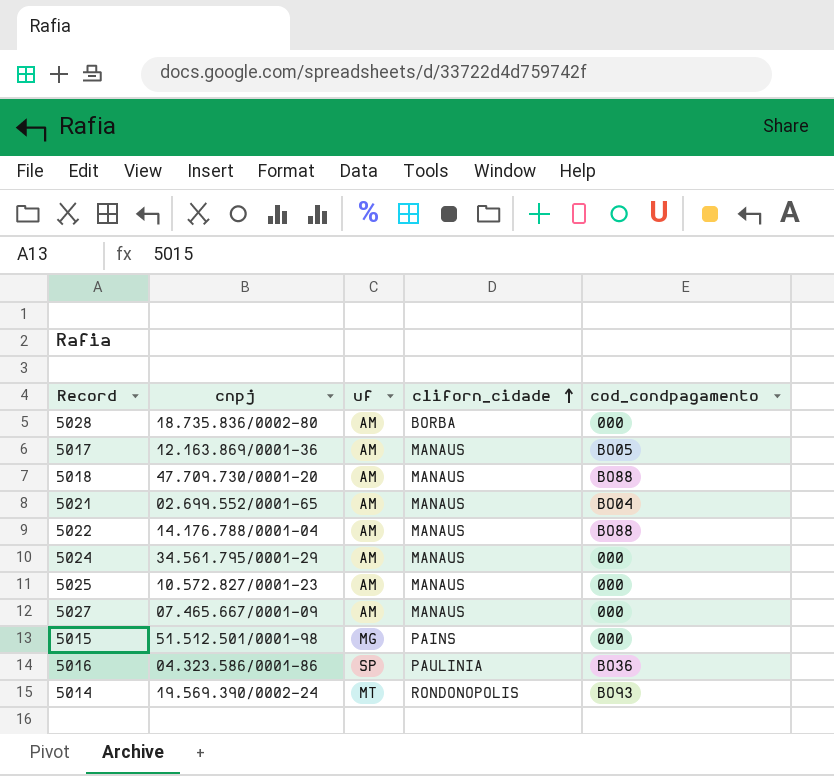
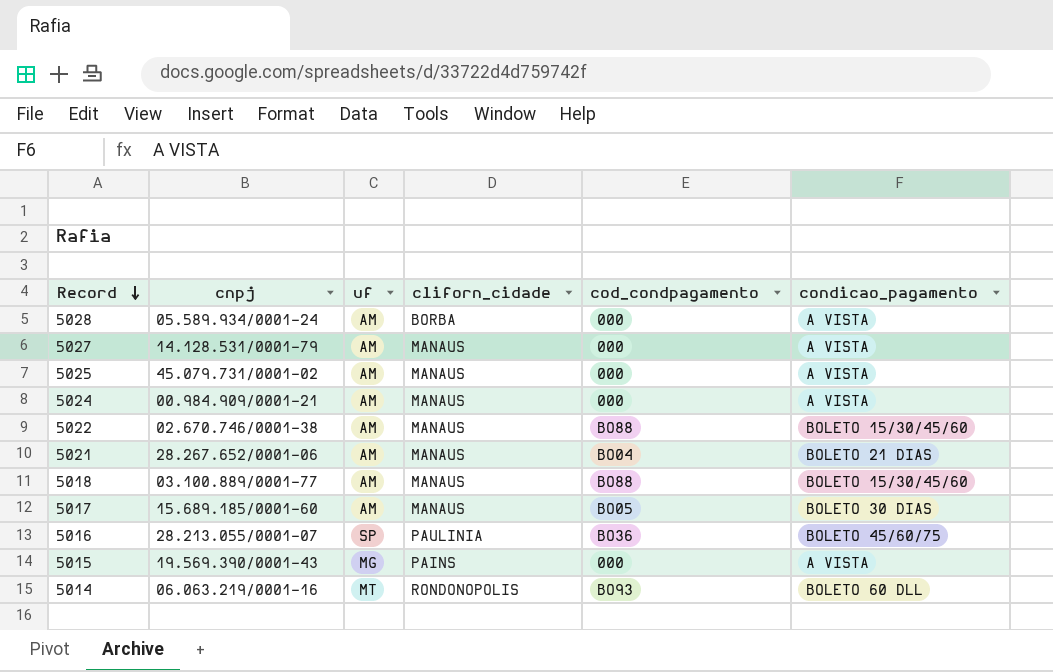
row order: cliforn_cidade ascending -> Record descending
column condicao_pagamento | position: none -> 6
5028 | cnpj: 18.735.836/0002-80 -> 05.589.934/0001-24
5027 | cnpj: 07.465.667/0001-09 -> 14.128.531/0001-79
5025 | cnpj: 10.572.827/0001-23 -> 45.079.731/0001-02
5024 | cnpj: 34.561.795/0001-29 -> 00.984.909/0001-21
5022 | cnpj: 14.176.788/0001-04 -> 02.670.746/0001-38
5021 | cnpj: 02.699.552/0001-65 -> 28.267.652/0001-06
5018 | cnpj: 47.709.730/0001-20 -> 03.100.889/0001-77
5017 | cnpj: 12.163.869/0001-36 -> 15.689.185/0001-60
5016 | cnpj: 04.323.586/0001-86 -> 28.213.055/0001-07
5015 | cnpj: 51.512.501/0001-98 -> 19.569.390/0001-43
5014 | cnpj: 19.569.390/0002-24 -> 06.063.219/0001-16

